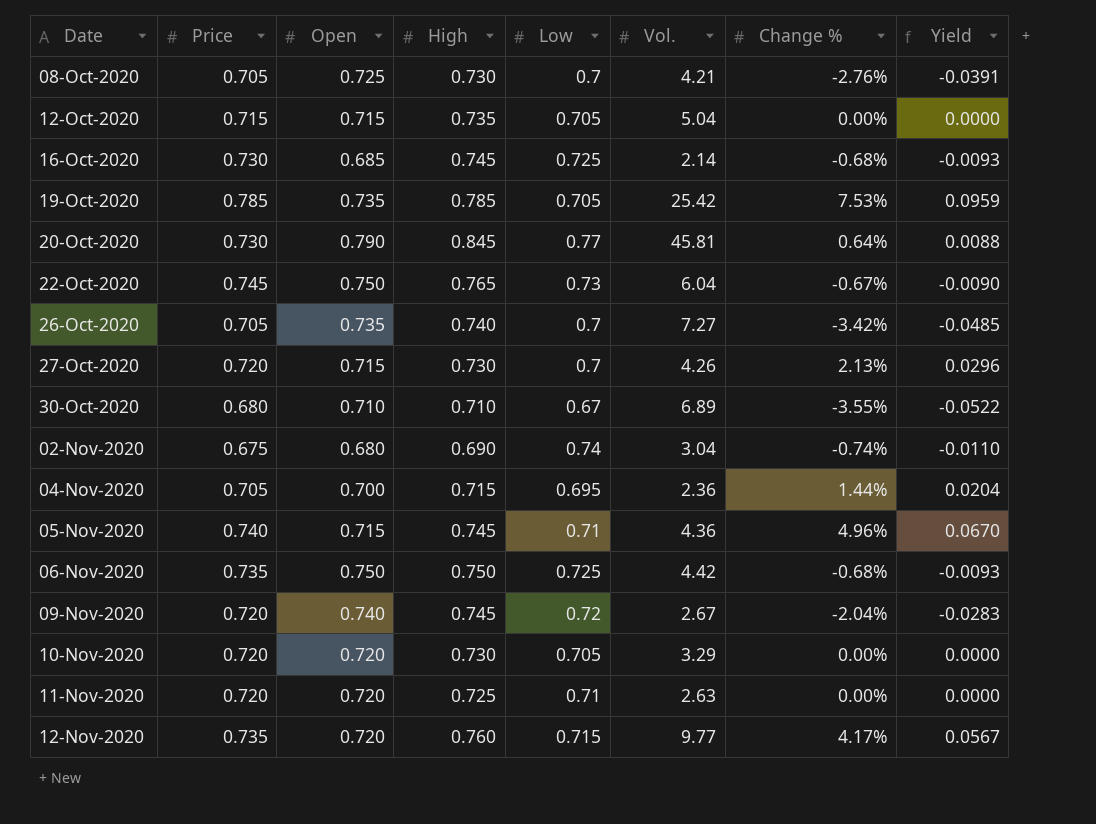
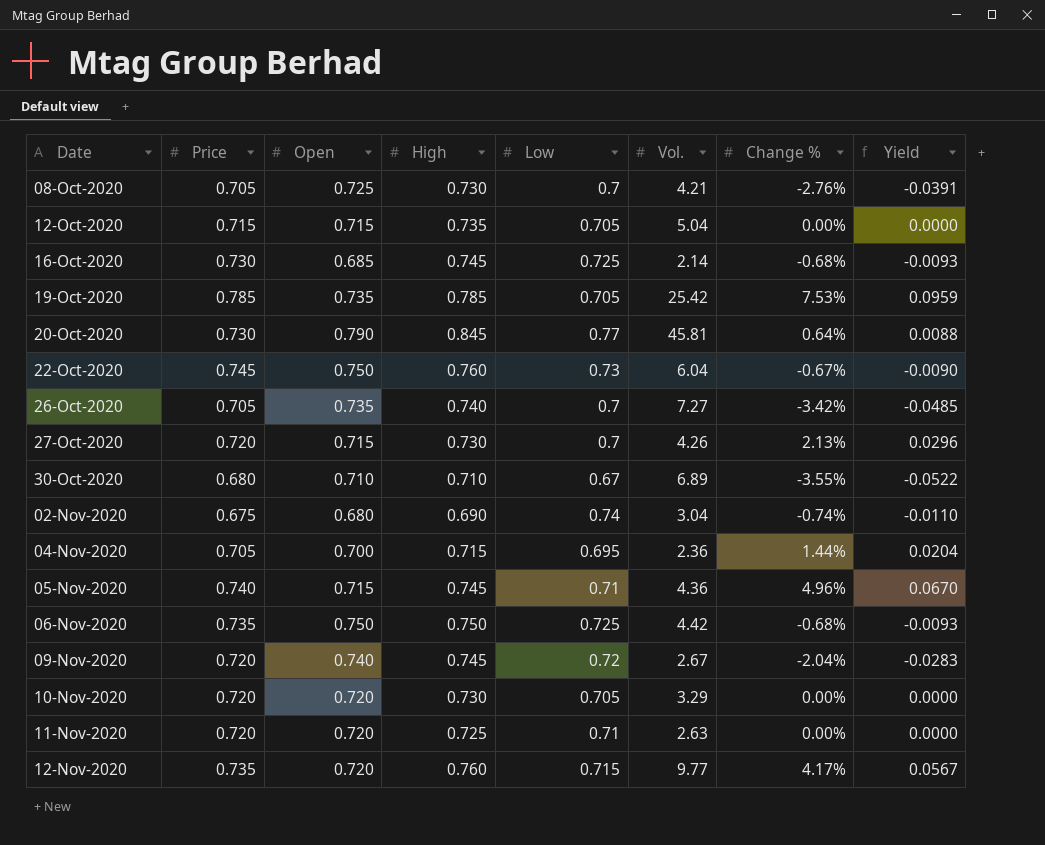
22-Oct-2020 | High: 0.765 -> 0.760

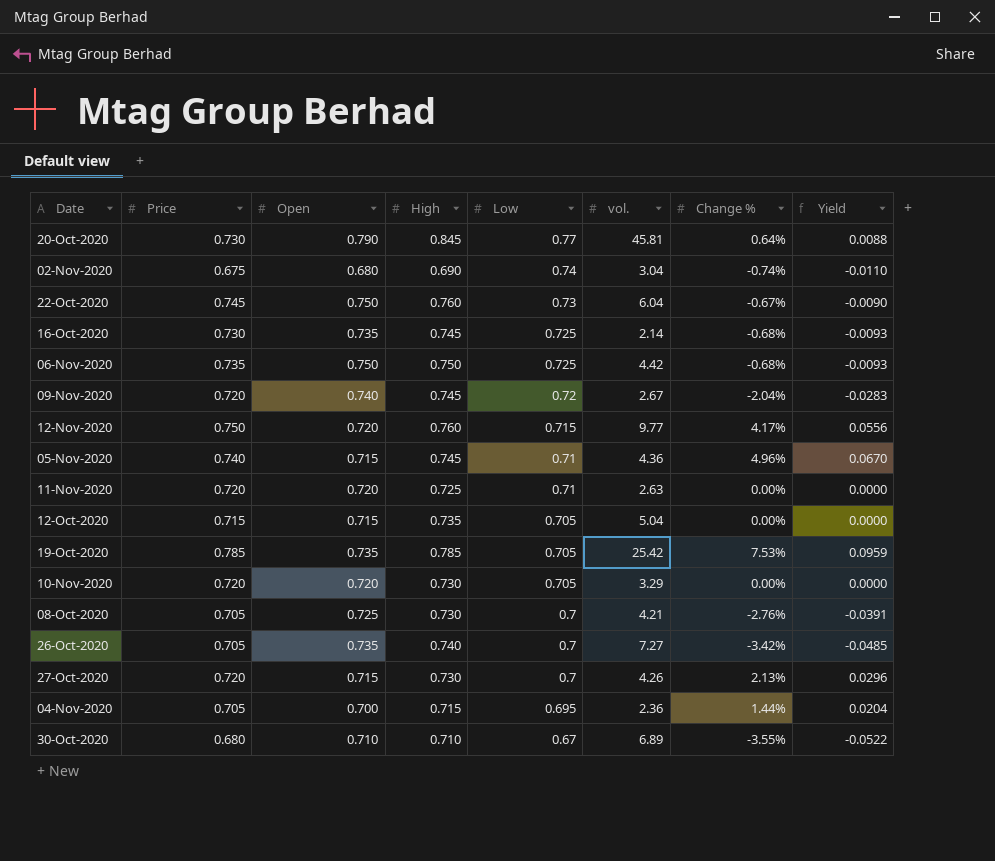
row order: Date ascending -> Low descending
column name: Vol. -> vol.
16-Oct-2020 | Open: 0.685 -> 0.735
12-Nov-2020 | Price: 0.735 -> 0.750
12-Nov-2020 | Yield: 0.0567 -> 0.0556

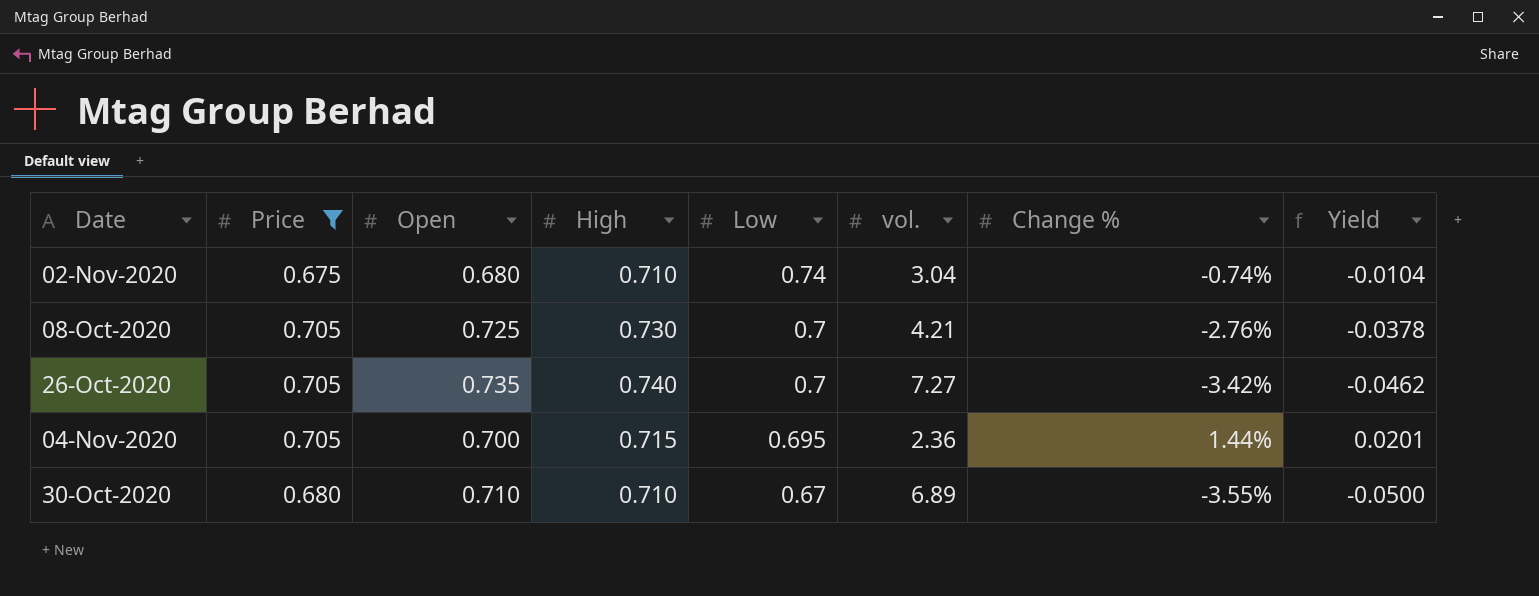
filter: none -> Price <= 0.705
column Yield | formula: [Change %] / [Price] -> [Change %] / [High]
02-Nov-2020 | High: 0.690 -> 0.710

